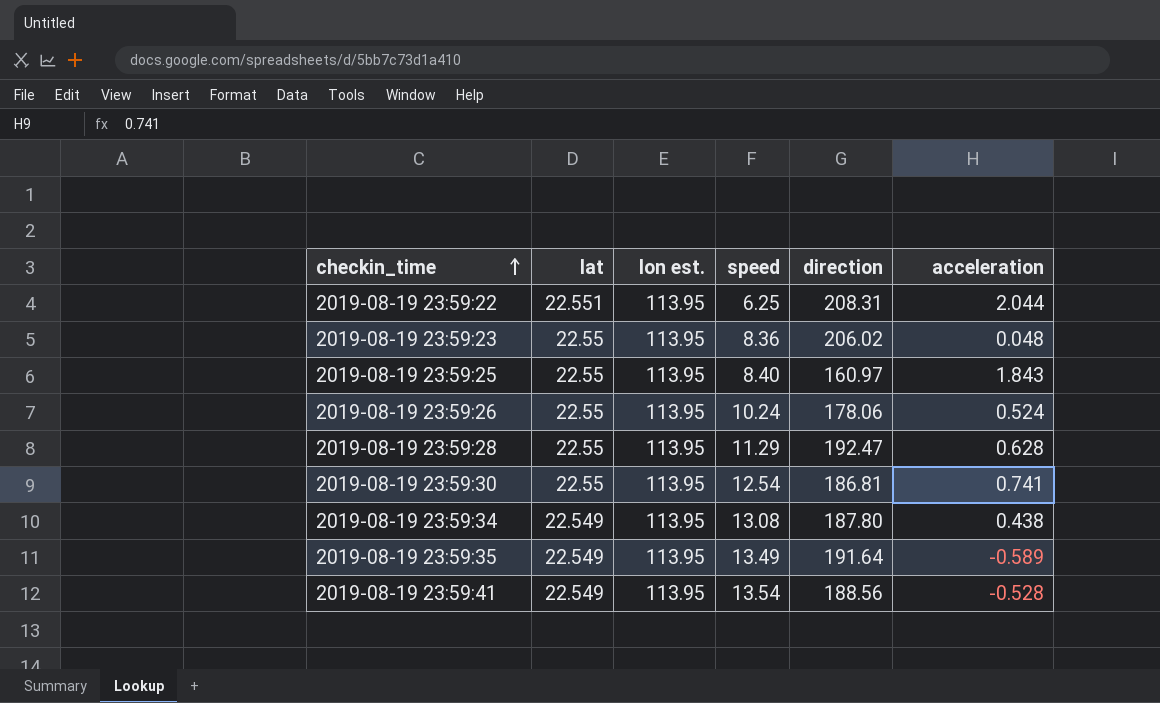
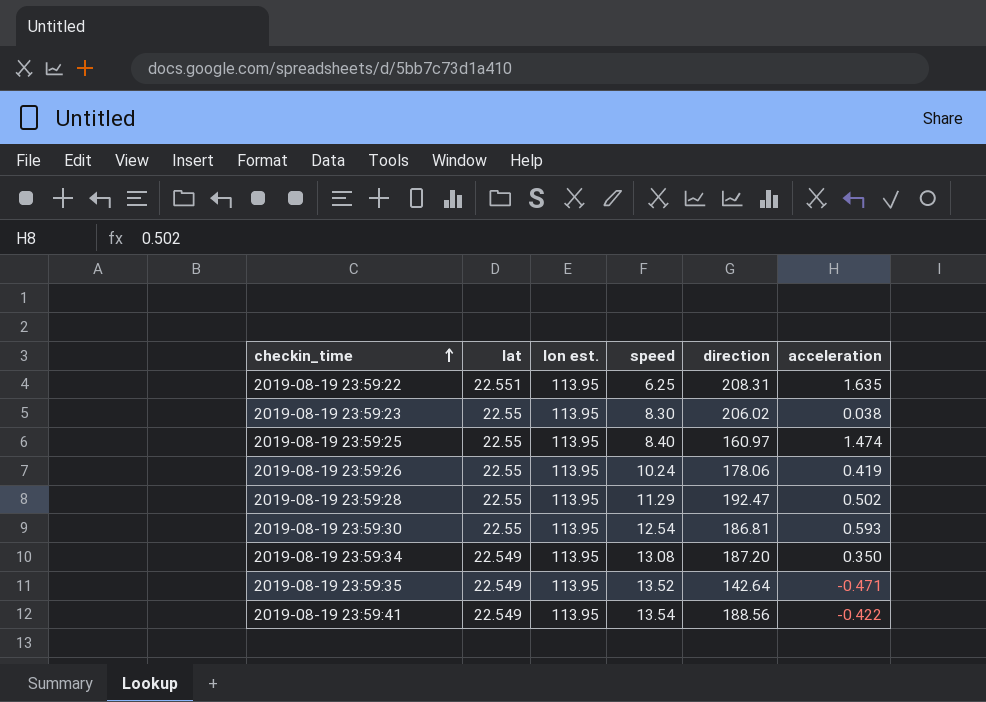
2019-08-19 23:59:22 | acceleration: 2.044 -> 1.635
2019-08-19 23:59:23 | speed: 8.36 -> 8.30
2019-08-19 23:59:23 | acceleration: 0.048 -> 0.038
2019-08-19 23:59:25 | acceleration: 1.843 -> 1.474
2019-08-19 23:59:26 | acceleration: 0.524 -> 0.419
2019-08-19 23:59:28 | acceleration: 0.628 -> 0.502
2019-08-19 23:59:30 | acceleration: 0.741 -> 0.593
2019-08-19 23:59:34 | direction: 187.80 -> 187.20
2019-08-19 23:59:34 | acceleration: 0.438 -> 0.350
2019-08-19 23:59:35 | speed: 13.49 -> 13.52
2019-08-19 23:59:35 | direction: 191.64 -> 142.64
2019-08-19 23:59:35 | acceleration: -0.589 -> -0.471
2019-08-19 23:59:41 | acceleration: -0.528 -> -0.422

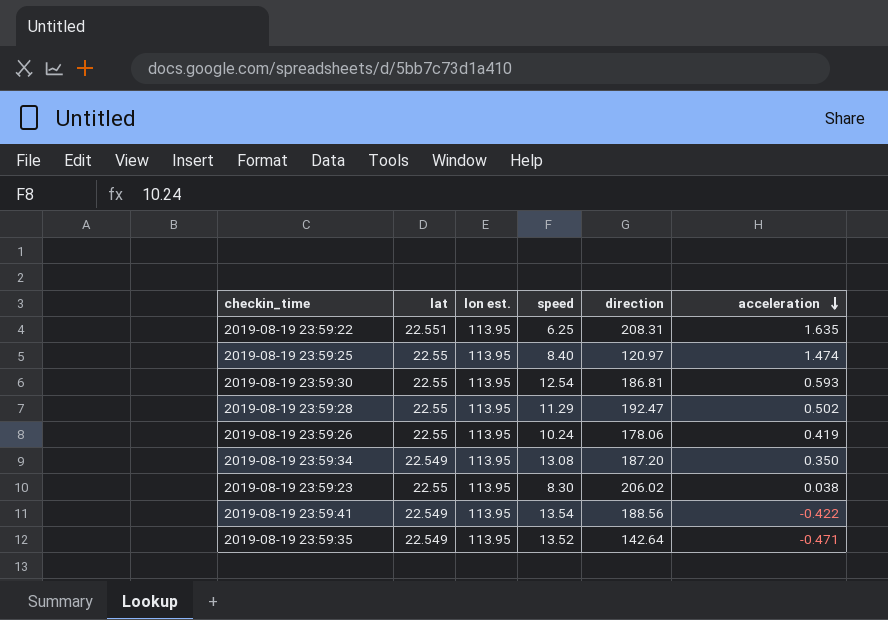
row order: checkin_time ascending -> acceleration descending
2019-08-19 23:59:25 | direction: 160.97 -> 120.97

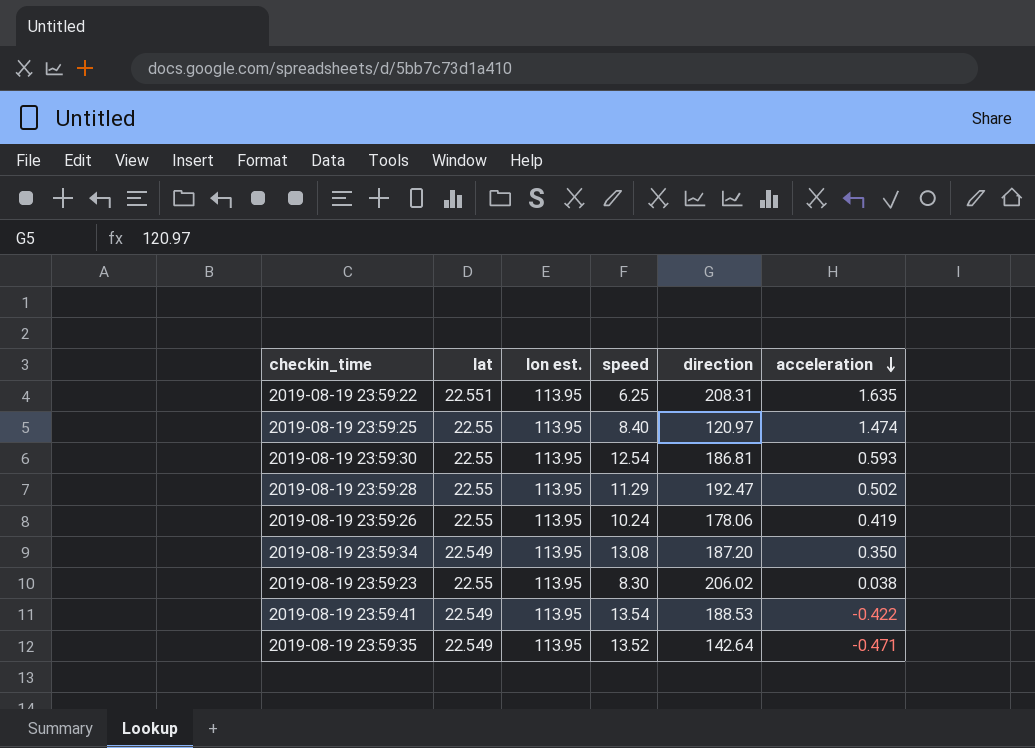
2019-08-19 23:59:41 | direction: 188.56 -> 188.53

